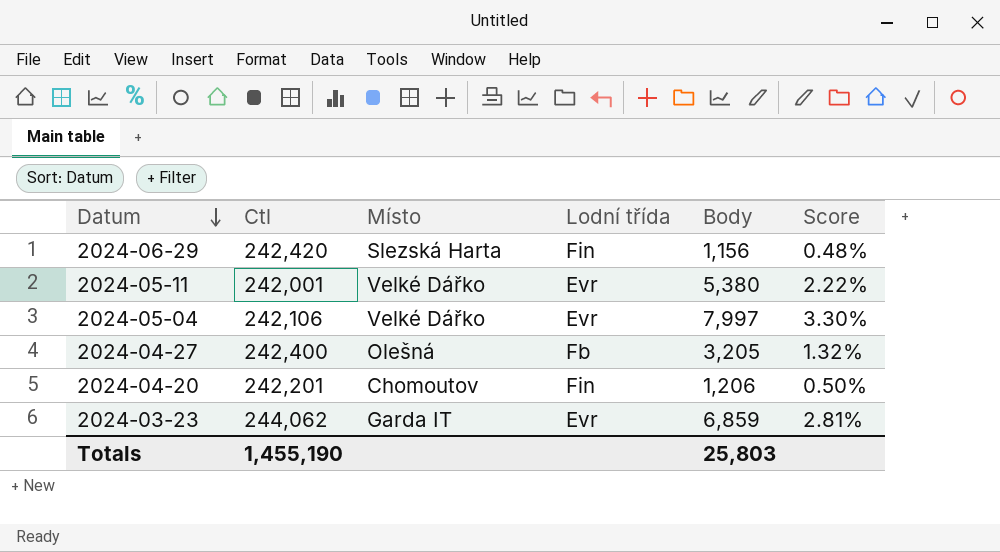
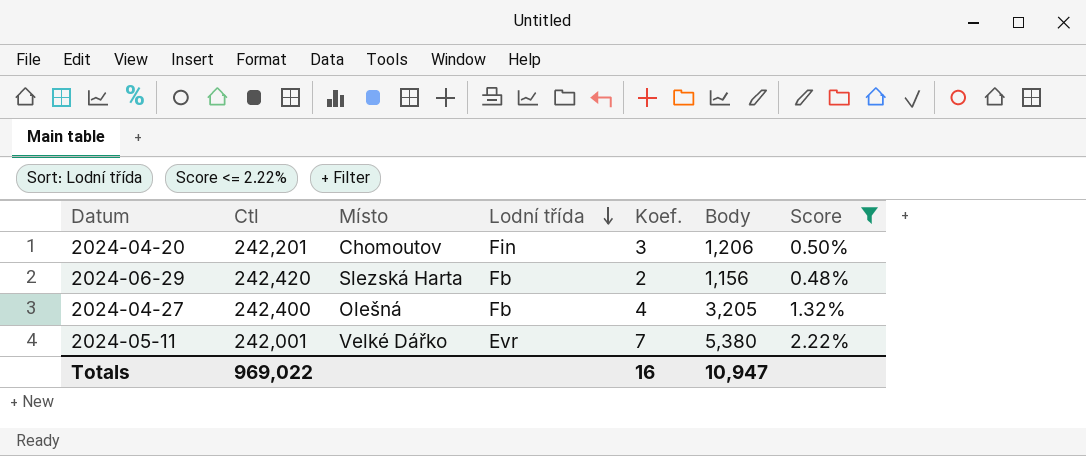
filter: none -> Score <= 2.22%
row order: Datum descending -> Lodní třída descending
column Koef. | position: none -> 5
2024-06-29 | Lodní třída: Fin -> Fb
Totals | Ctl: 1,455,190 -> 969,022
Totals | Body: 25,803 -> 10,947

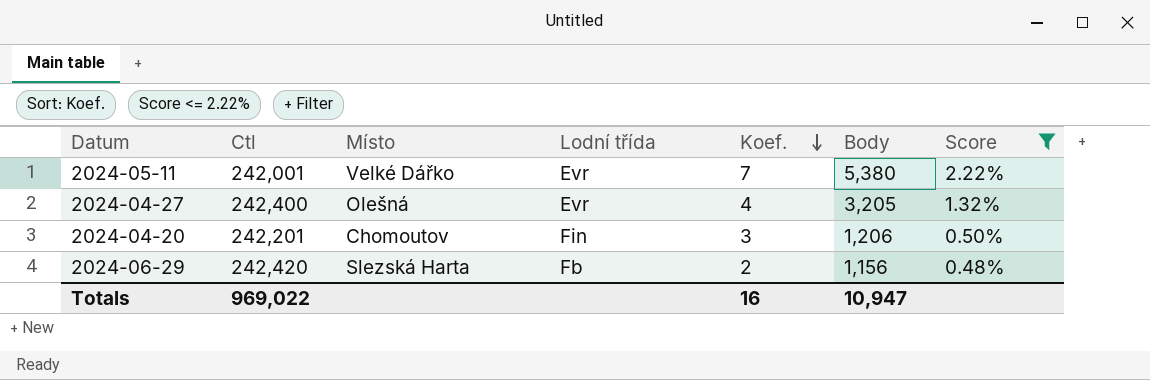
row order: Lodní třída descending -> Koef. descending
2024-04-27 | Lodní třída: Fb -> Evr

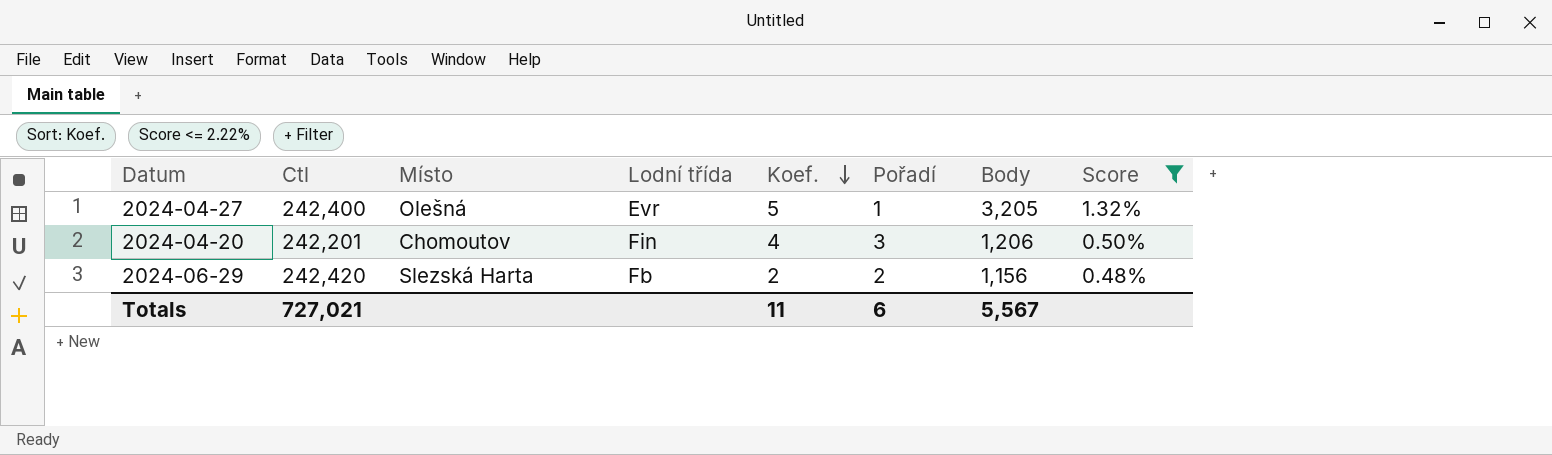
column Pořadí | position: none -> 6
row 2024-05-11: 242,001 | Velké Dářko | Evr | 7 | 5,380 | 2.22% -> none
2024-04-27 | Koef.: 4 -> 5
2024-04-20 | Koef.: 3 -> 4
Totals | Ctl: 969,022 -> 727,021
Totals | Koef.: 16 -> 11
Totals | Body: 10,947 -> 5,567

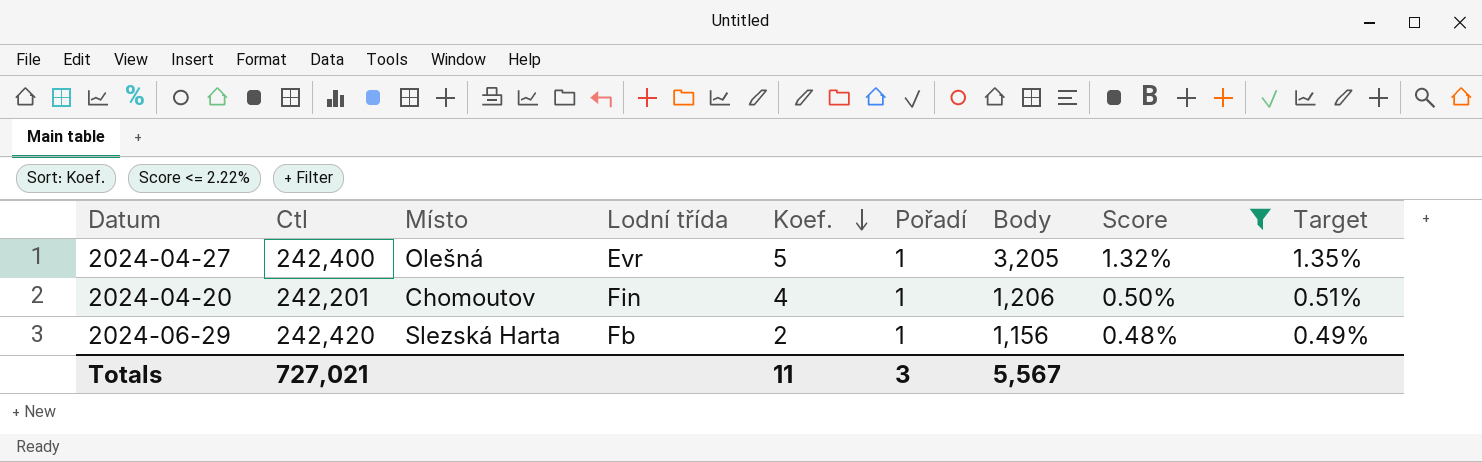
column Target | formula: none -> [Score] * 1.02
2024-04-20 | Pořadí: 3 -> 1
2024-06-29 | Pořadí: 2 -> 1
Totals | Pořadí: 6 -> 3

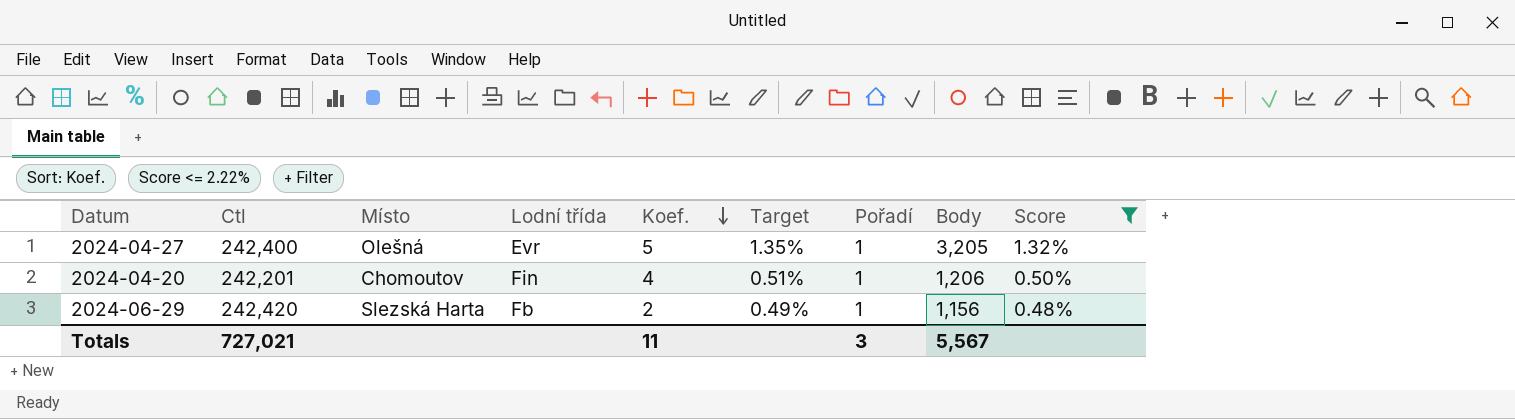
column Target | position: 9 -> 6

